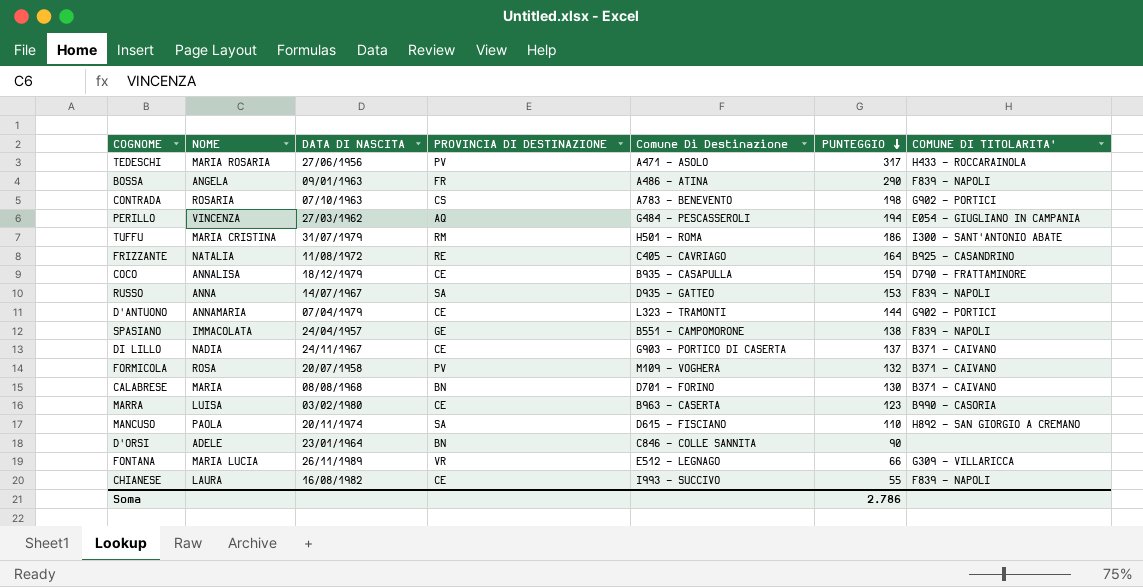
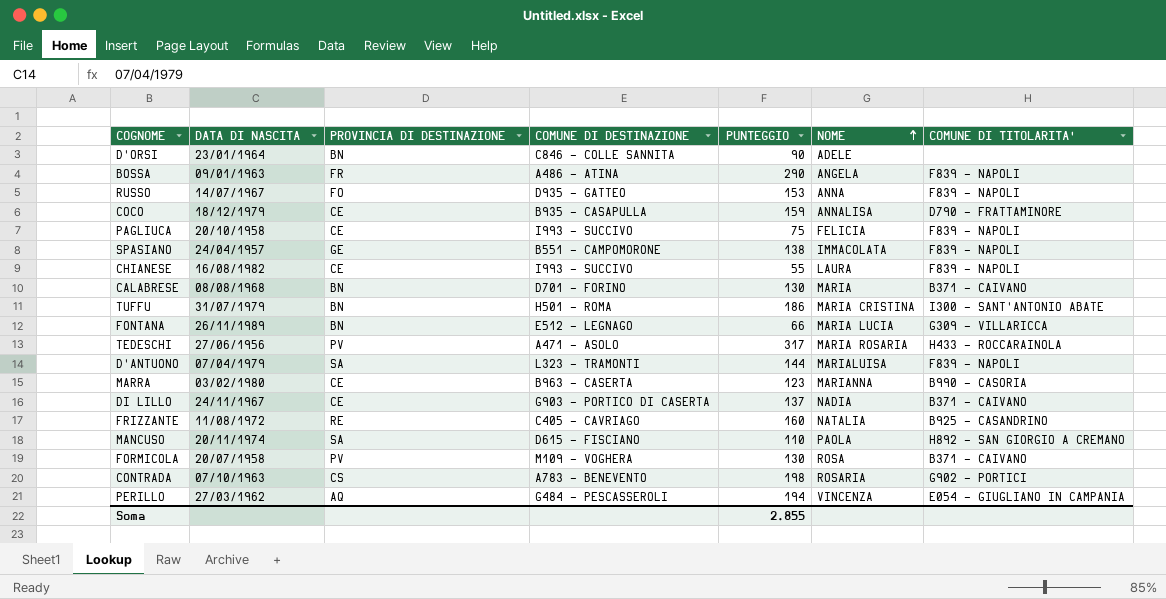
row order: PUNTEGGIO descending -> NOME ascending
column name: Comune Di Destinazione -> COMUNE DI DESTINAZIONE
column NOME | position: 2 -> 6
RUSSO | PROVINCIA DI DESTINAZIONE: SA -> FO
row PAGLIUCA: none -> 20/10/1958 | CE | I993 - SUCCIVO | 75 | FELICIA | F839 - NAPOLI
TUFFU | PROVINCIA DI DESTINAZIONE: RM -> BN
FONTANA | PROVINCIA DI DESTINAZIONE: VR -> BN
D'ANTUONO | PROVINCIA DI DESTINAZIONE: CE -> SA
D'ANTUONO | NOME: ANNAMARIA -> MARIALUISA
D'ANTUONO | COMUNE DI TITOLARITA': G902 - PORTICI -> F839 - NAPOLI
MARRA | NOME: LUISA -> MARIANNA
FRIZZANTE | PUNTEGGIO: 164 -> 160
FORMICOLA | PUNTEGGIO: 132 -> 130
Soma | PUNTEGGIO: 2.786 -> 2.855

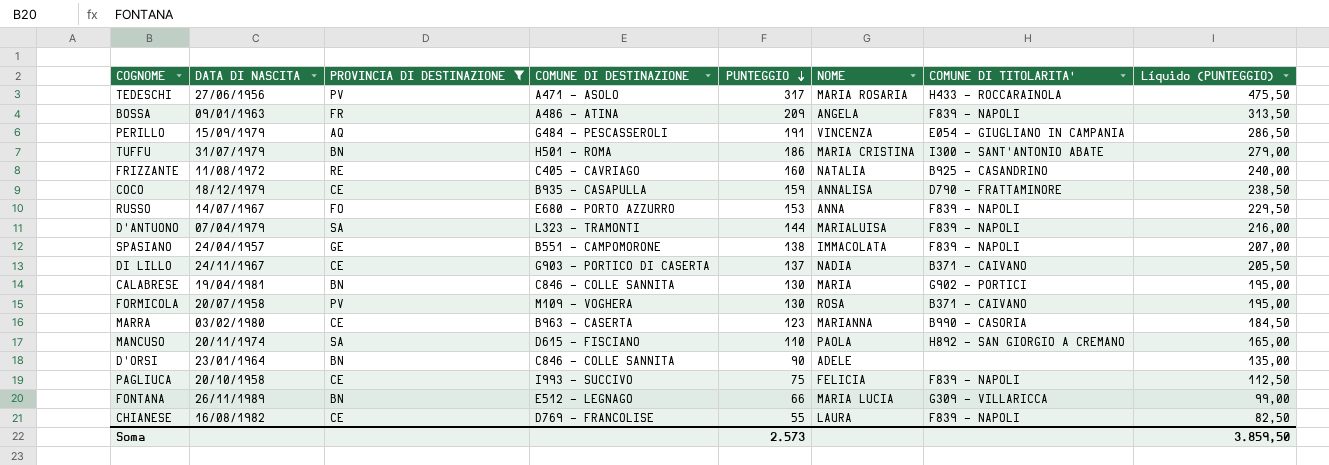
filter: none -> PROVINCIA DI DESTINAZIONE != CS
row order: NOME ascending -> PUNTEGGIO descending
column Líquido (PUNTEGGIO) | formula: none -> [PUNTEGGIO] * 1,5
BOSSA | PUNTEGGIO: 290 -> 209
PERILLO | DATA DI NASCITA: 27/03/1962 -> 15/09/1979
PERILLO | PUNTEGGIO: 194 -> 191
RUSSO | COMUNE DI DESTINAZIONE: D935 - GATTEO -> E680 - PORTO AZZURRO
CALABRESE | DATA DI NASCITA: 08/08/1968 -> 19/04/1981
CALABRESE | COMUNE DI DESTINAZIONE: D701 - FORINO -> C846 - COLLE SANNITA
CALABRESE | COMUNE DI TITOLARITA': B371 - CAIVANO -> G902 - PORTICI
CHIANESE | COMUNE DI DESTINAZIONE: I993 - SUCCIVO -> D769 - FRANCOLISE
Soma | PUNTEGGIO: 2.855 -> 2.573

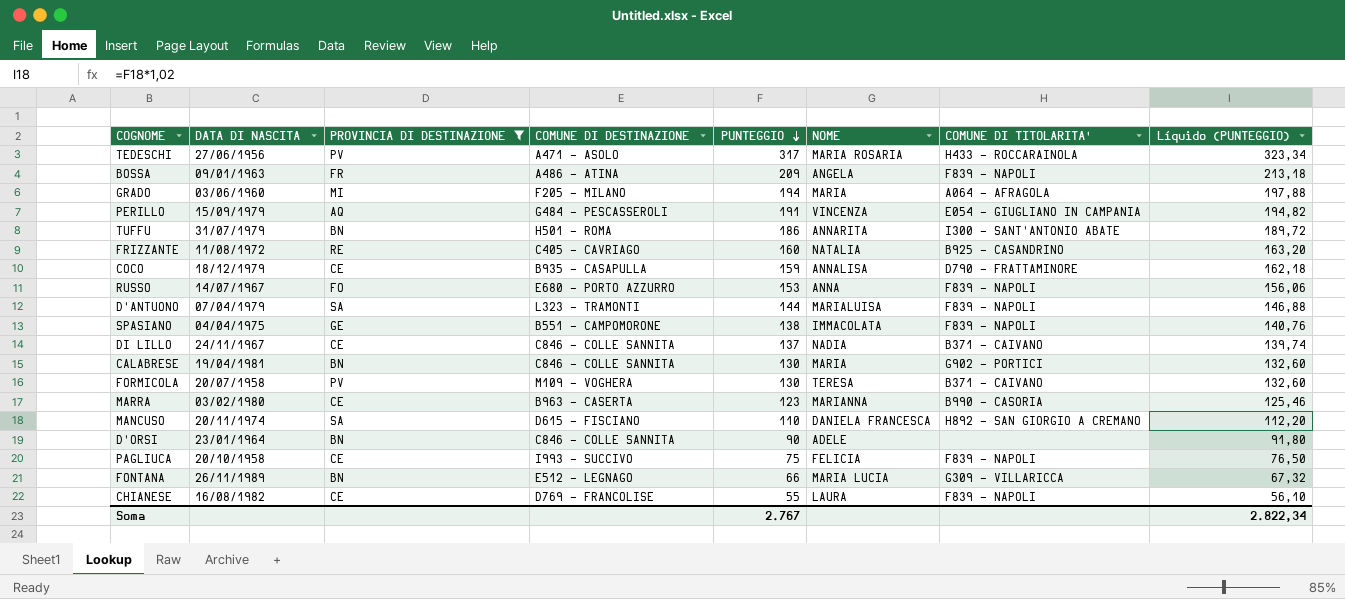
column Líquido (PUNTEGGIO) | formula: [PUNTEGGIO] * 1,5 -> [PUNTEGGIO] * 1,02
row GRADO: none -> 03/06/1960 | MI | F205 - MILANO | 194 | MARIA | A064 - AFRAGOLA | 197,88
TUFFU | NOME: MARIA CRISTINA -> ANNARITA
SPASIANO | DATA DI NASCITA: 24/04/1957 -> 04/04/1975
DI LILLO | COMUNE DI DESTINAZIONE: G903 - PORTICO DI CASERTA -> C846 - COLLE SANNITA
FORMICOLA | NOME: ROSA -> TERESA
MANCUSO | NOME: PAOLA -> DANIELA FRANCESCA
Soma | PUNTEGGIO: 2.573 -> 2.767
Soma | Líquido (PUNTEGGIO): 3.859,50 -> 2.822,34

